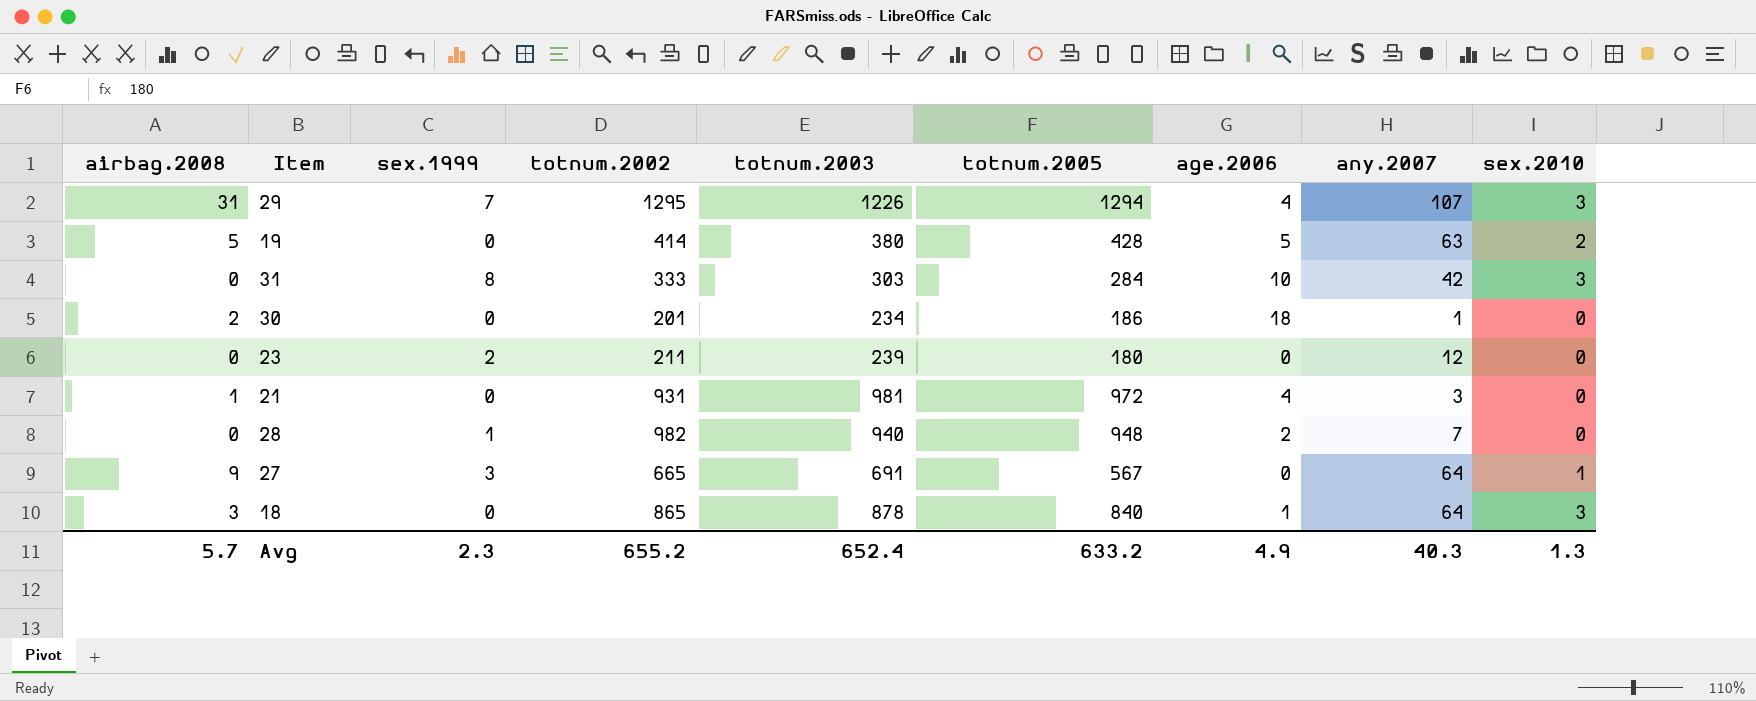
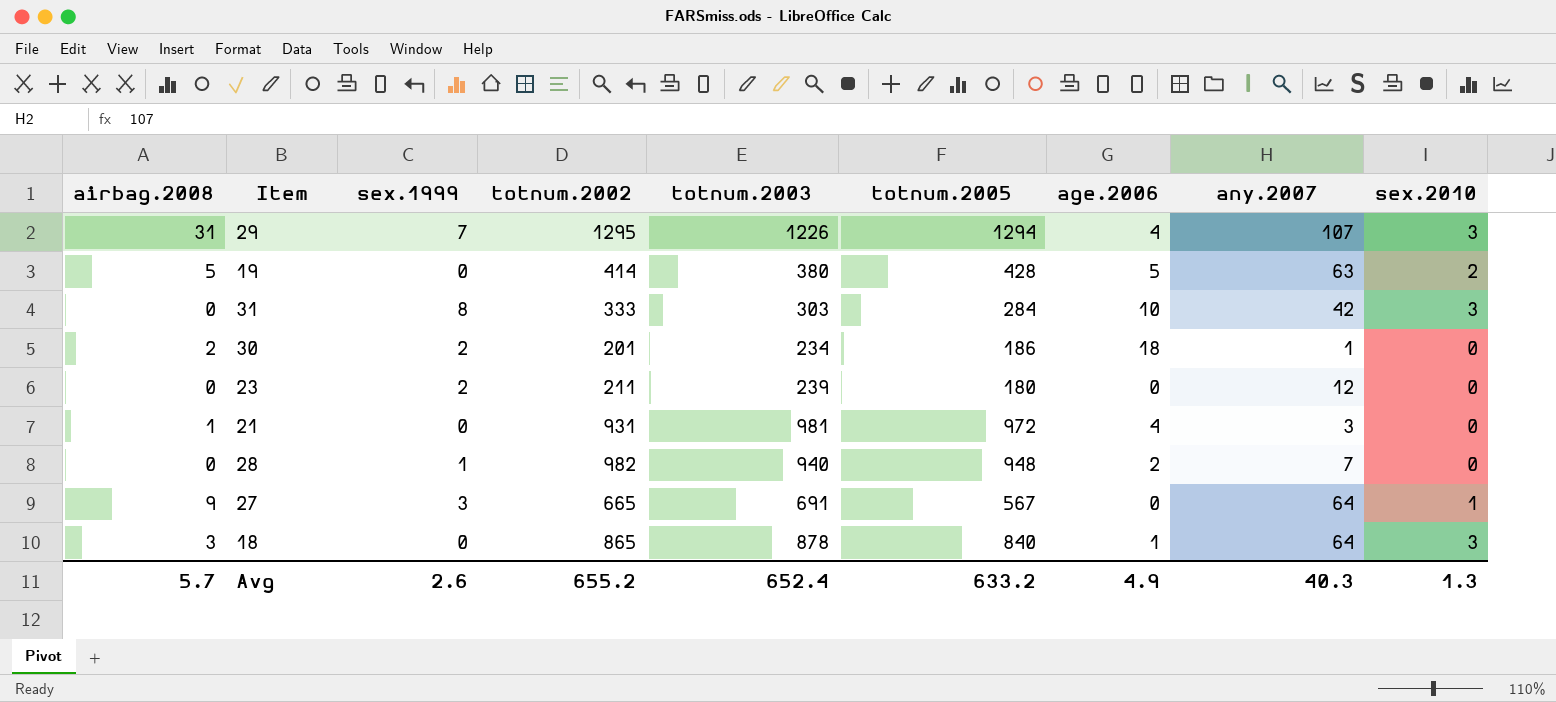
30 | sex.1999: 0 -> 2
Avg | sex.1999: 2.3 -> 2.6

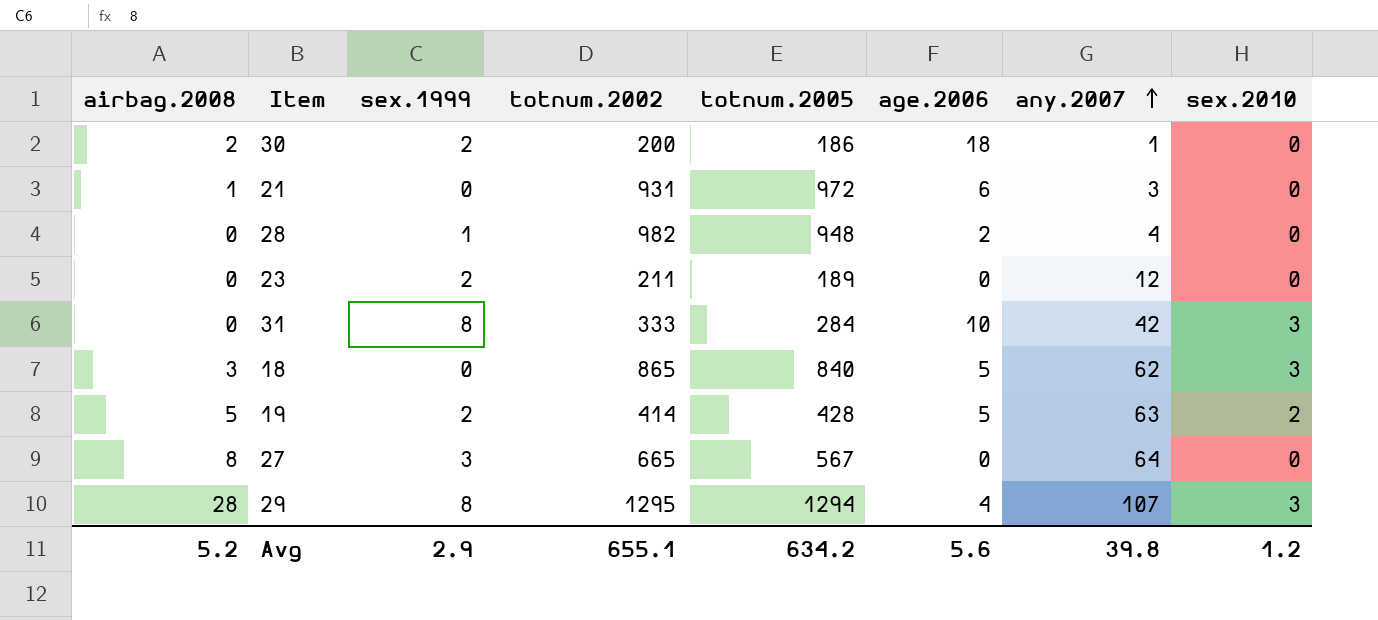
row order: none -> any.2007 ascending
column totnum.2003 | position: 5 -> none
30 | totnum.2002: 201 -> 200
21 | age.2006: 4 -> 6
28 | any.2007: 7 -> 4
23 | totnum.2005: 180 -> 189
18 | age.2006: 1 -> 5
18 | any.2007: 64 -> 62
19 | sex.1999: 0 -> 2
27 | airbag.2008: 9 -> 8
27 | sex.2010: 1 -> 0
29 | airbag.2008: 31 -> 28
29 | sex.1999: 7 -> 8
Avg | airbag.2008: 5.7 -> 5.2
Avg | sex.1999: 2.6 -> 2.9
Avg | totnum.2002: 655.2 -> 655.1
Avg | totnum.2005: 633.2 -> 634.2
Avg | age.2006: 4.9 -> 5.6
Avg | any.2007: 40.3 -> 39.8
Avg | sex.2010: 1.3 -> 1.2

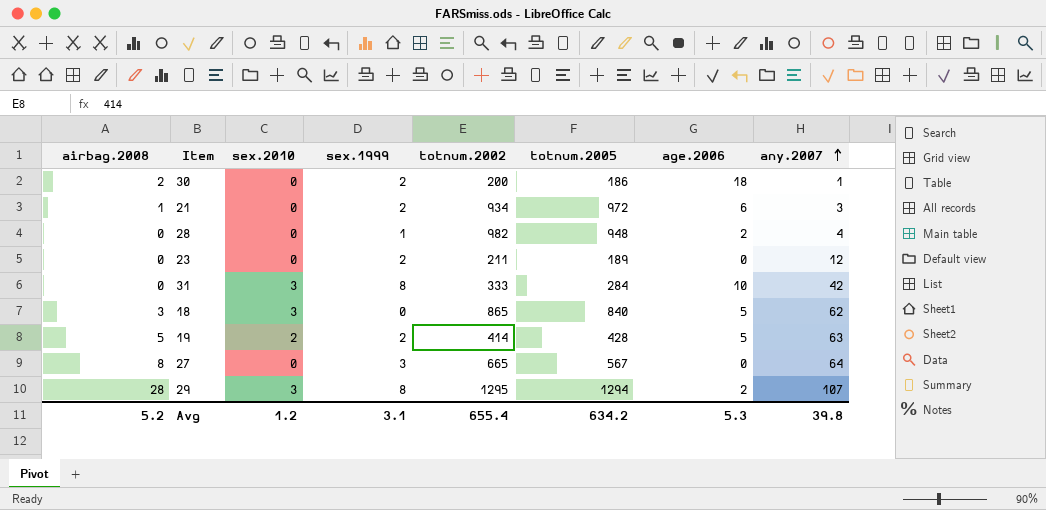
column sex.2010 | position: 8 -> 3
21 | sex.1999: 0 -> 2
21 | totnum.2002: 931 -> 934
29 | age.2006: 4 -> 2
Avg | sex.1999: 2.9 -> 3.1
Avg | totnum.2002: 655.1 -> 655.4
Avg | age.2006: 5.6 -> 5.3

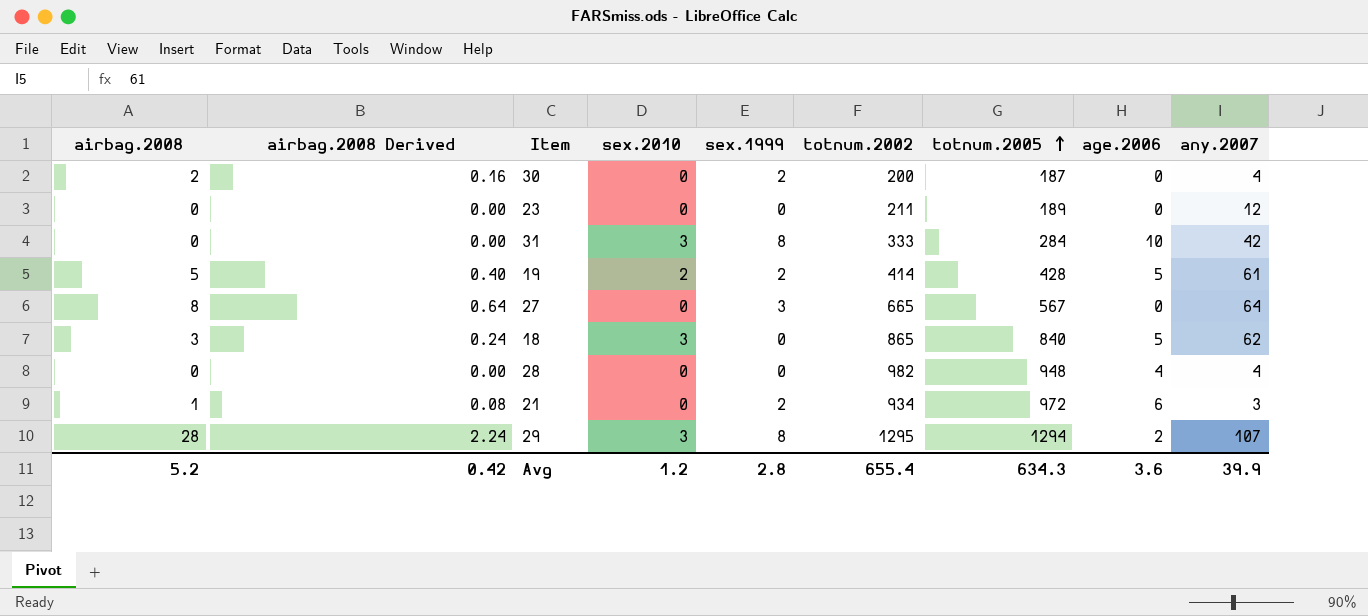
row order: any.2007 ascending -> totnum.2005 ascending
column airbag.2008 Derived | formula: none -> [airbag.2008] * 0.08
30 | totnum.2005: 186 -> 187
30 | age.2006: 18 -> 0
30 | any.2007: 1 -> 4
23 | sex.1999: 2 -> 0
19 | any.2007: 63 -> 61
28 | sex.1999: 1 -> 0
28 | age.2006: 2 -> 4
Avg | sex.1999: 3.1 -> 2.8
Avg | totnum.2005: 634.2 -> 634.3
Avg | age.2006: 5.3 -> 3.6
Avg | any.2007: 39.8 -> 39.9

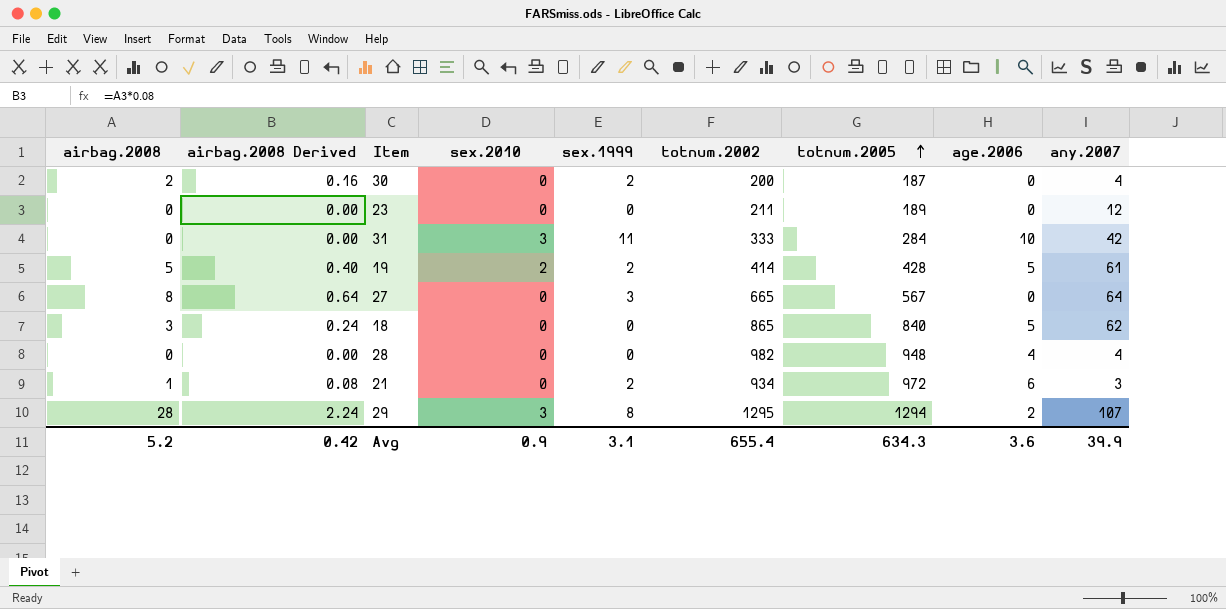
31 | sex.1999: 8 -> 11
18 | sex.2010: 3 -> 0
Avg | sex.2010: 1.2 -> 0.9
Avg | sex.1999: 2.8 -> 3.1

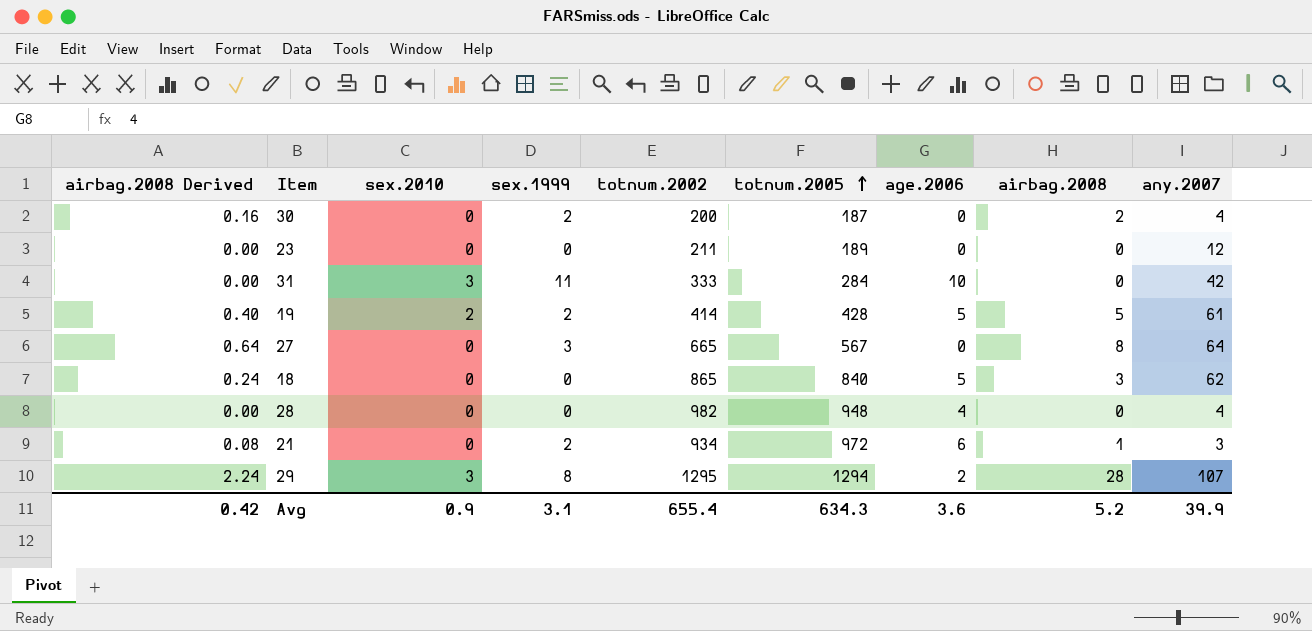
column airbag.2008 | position: 1 -> 8

